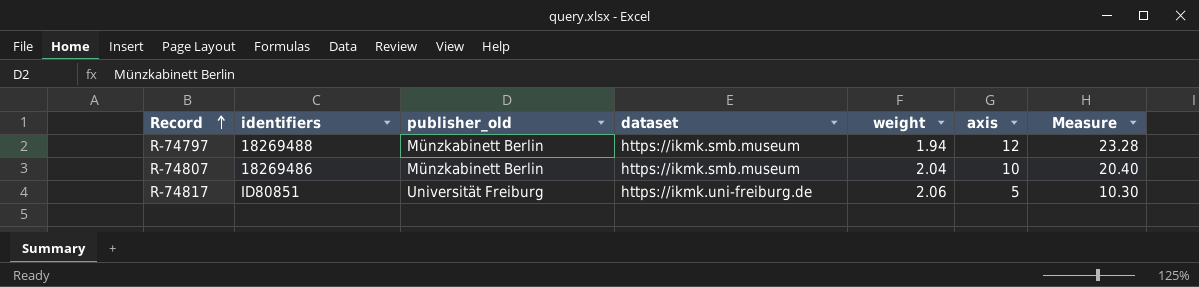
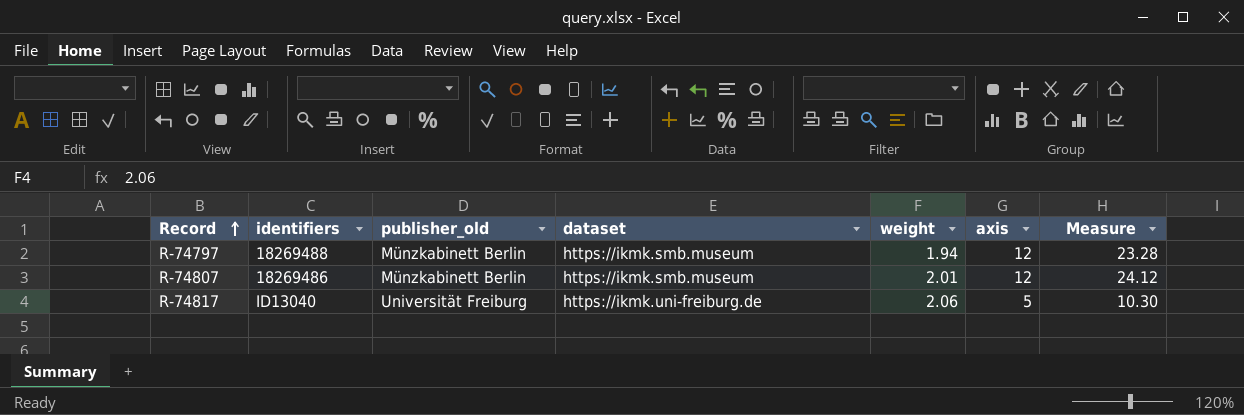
R-74807 | weight: 2.04 -> 2.01
R-74807 | axis: 10 -> 12
R-74807 | Measure: 20.40 -> 24.12
R-74817 | identifiers: ID80851 -> ID13040

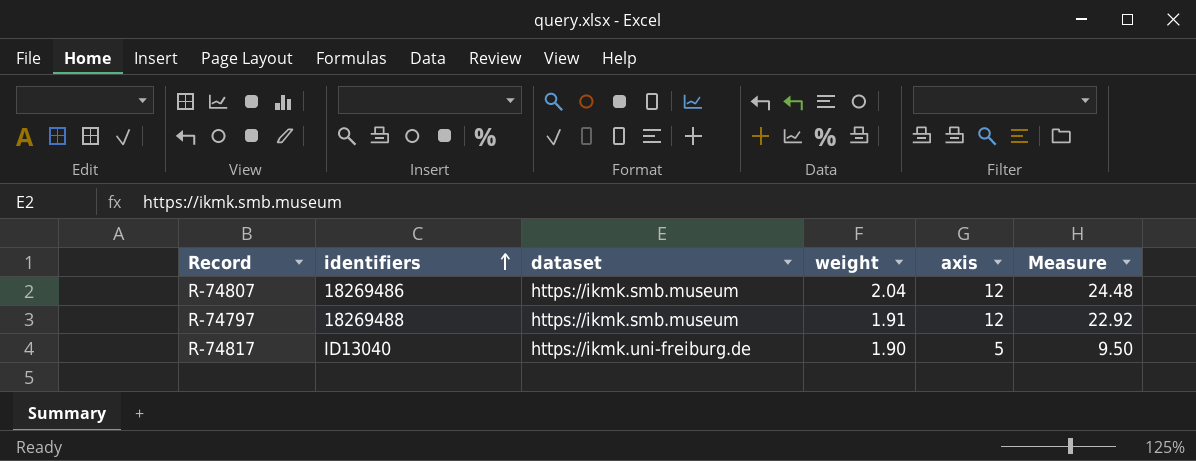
row order: Record ascending -> identifiers ascending
column publisher_old | position: 3 -> none
R-74807 | weight: 2.01 -> 2.04
R-74807 | Measure: 24.12 -> 24.48
R-74797 | weight: 1.94 -> 1.91
R-74797 | Measure: 23.28 -> 22.92
R-74817 | weight: 2.06 -> 1.90
R-74817 | Measure: 10.30 -> 9.50

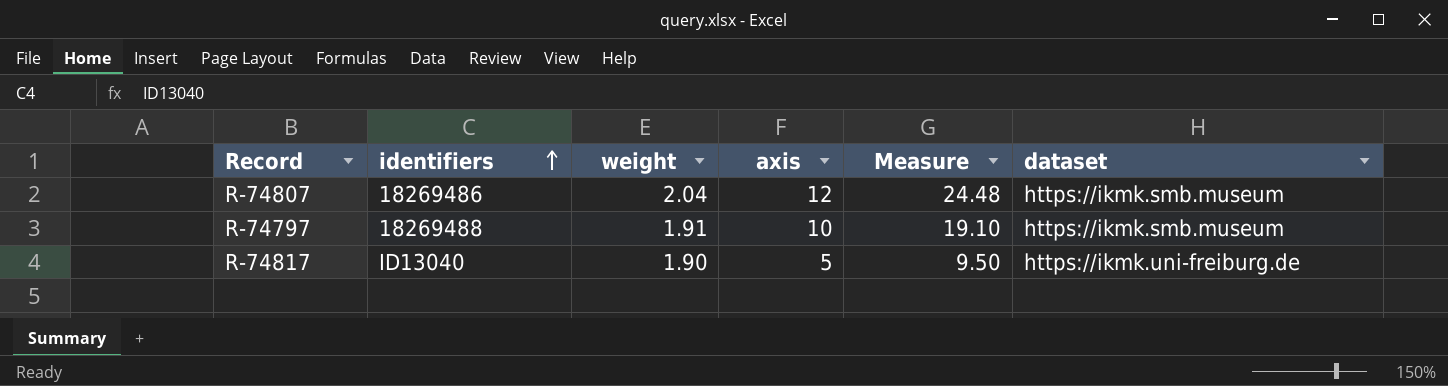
column dataset | position: 3 -> 6
R-74797 | axis: 12 -> 10
R-74797 | Measure: 22.92 -> 19.10

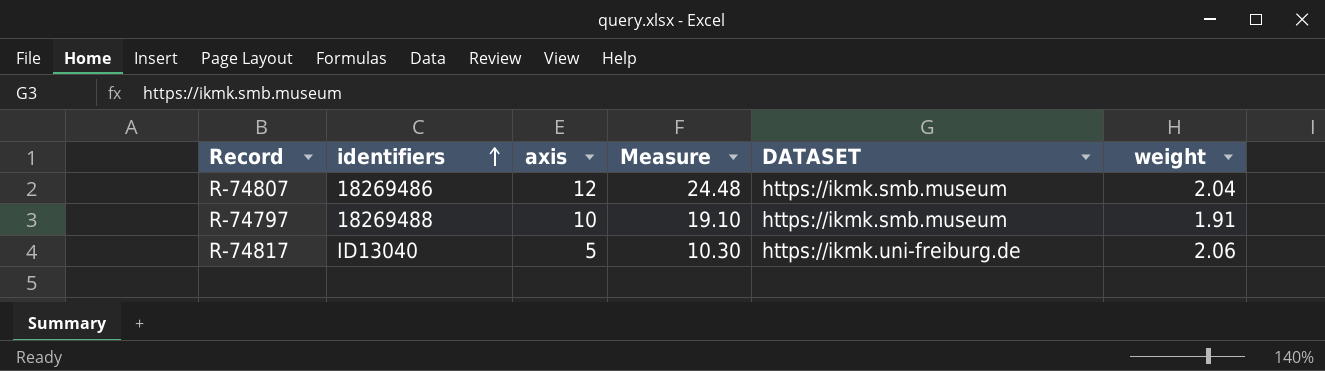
column name: dataset -> DATASET
column weight | position: 3 -> 6
R-74817 | Measure: 9.50 -> 10.30
R-74817 | weight: 1.90 -> 2.06

